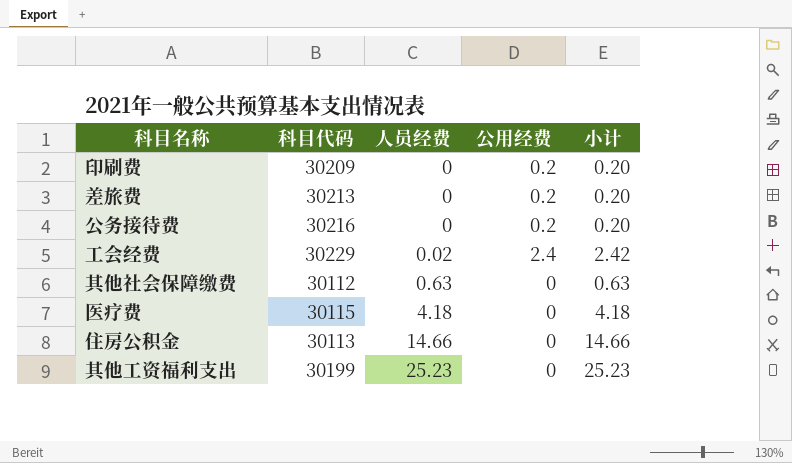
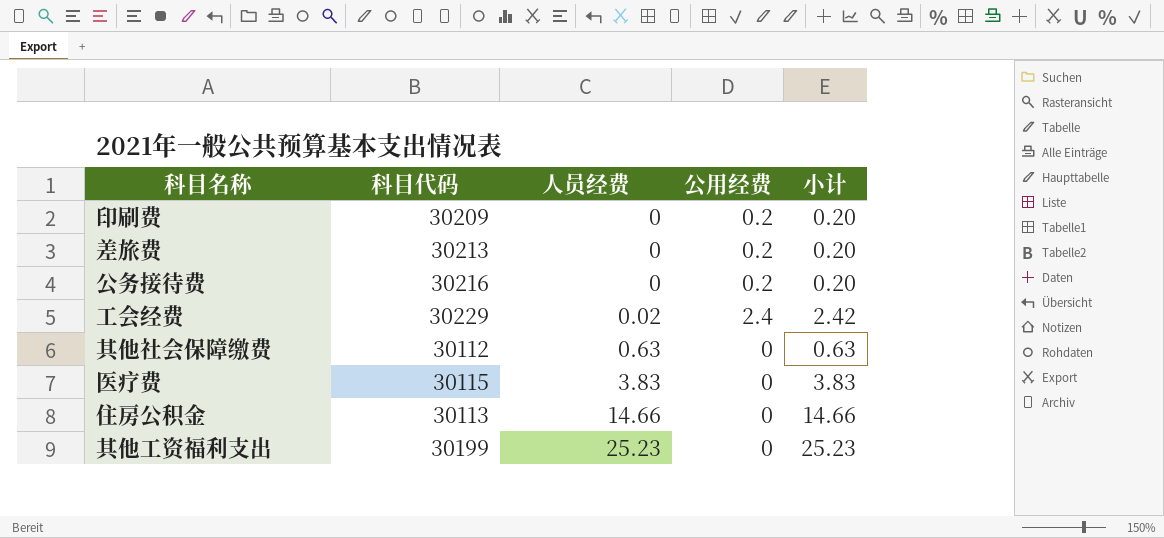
医疗费 | 人员经费: 4.18 -> 3.83
医疗费 | 小计: 4.18 -> 3.83

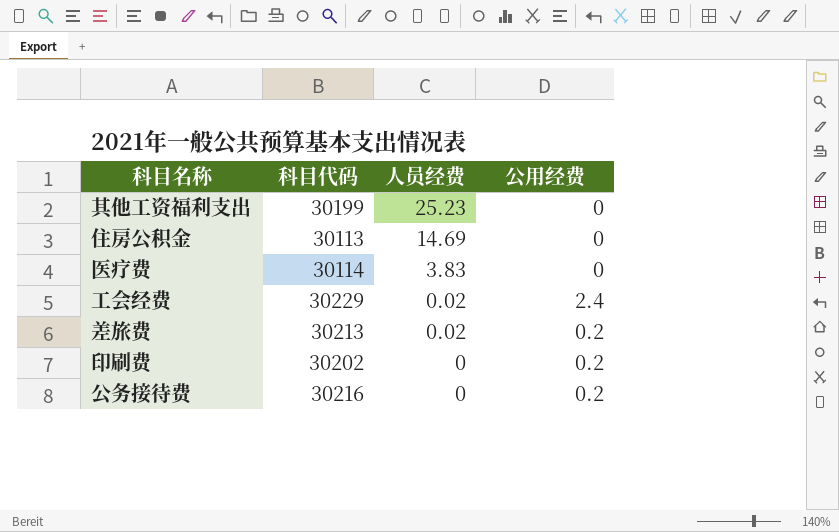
row order: 人员经费 ascending -> 人员经费 descending
column 小计 | formula: [人员经费] + [公用经费] -> none
row 其他社会保障缴费: 30112 | 0.63 | 0 | 0.63 -> none
住房公积金 | 人员经费: 14.66 -> 14.69
医疗费 | 科目代码: 30115 -> 30114
差旅费 | 人员经费: 0 -> 0.02
印刷费 | 科目代码: 30209 -> 30202

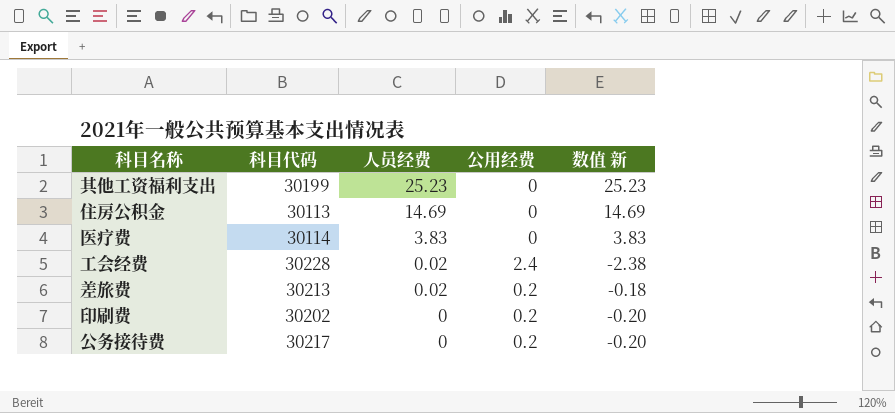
column 数值 新 | formula: none -> [人员经费] - [公用经费]
工会经费 | 科目代码: 30229 -> 30228
公务接待费 | 科目代码: 30216 -> 30217

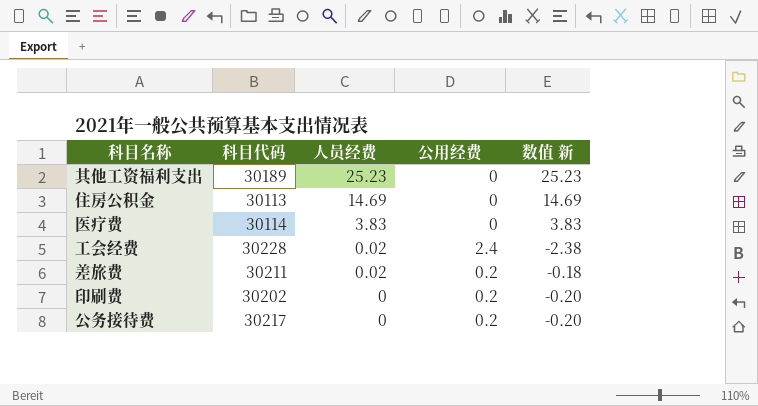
其他工资福利支出 | 科目代码: 30199 -> 30189
差旅费 | 科目代码: 30213 -> 30211

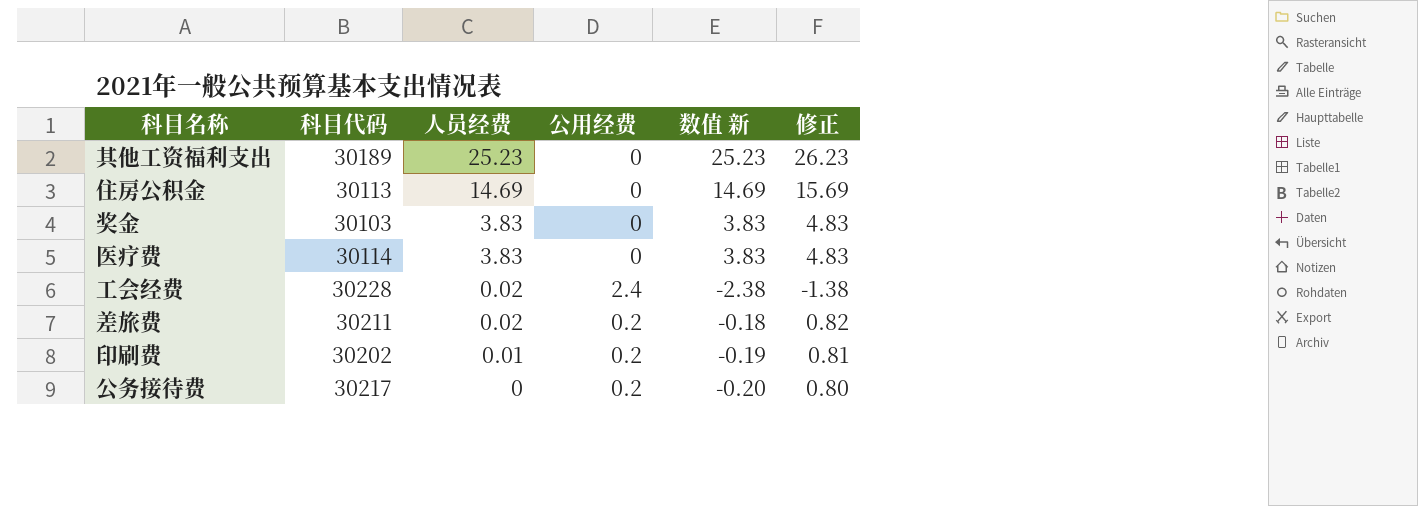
column 修正 | formula: none -> [数值 新] + 1
row 奖金: none -> 30103 | 3.83 | 0 | 3.83 | 4.83
印刷费 | 人员经费: 0 -> 0.01
印刷费 | 数值 新: -0.20 -> -0.19

